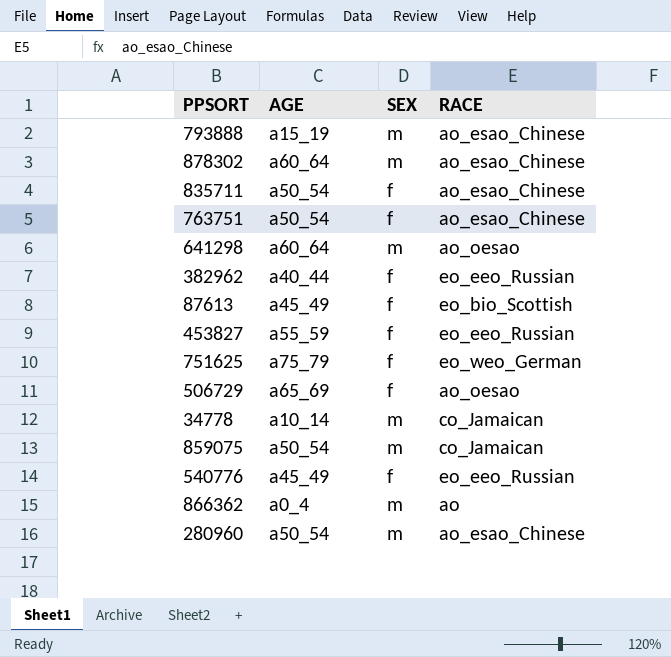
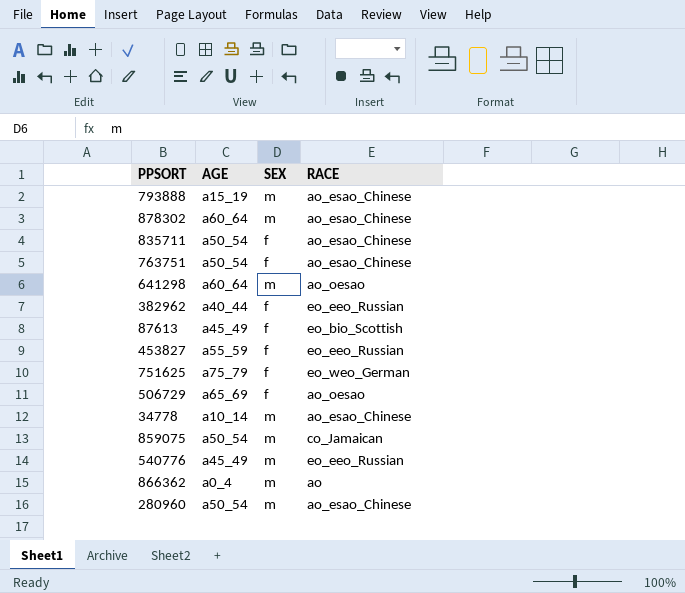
34778 | RACE: co_Jamaican -> ao_esao_Chinese
540776 | SEX: f -> m

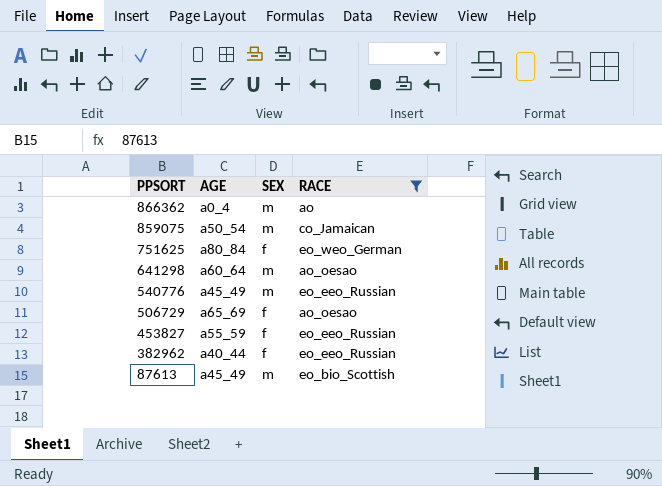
filter: none -> RACE != ao_esao_Chinese
row order: none -> PPSORT descending
751625 | AGE: a75_79 -> a80_84
87613 | SEX: f -> m

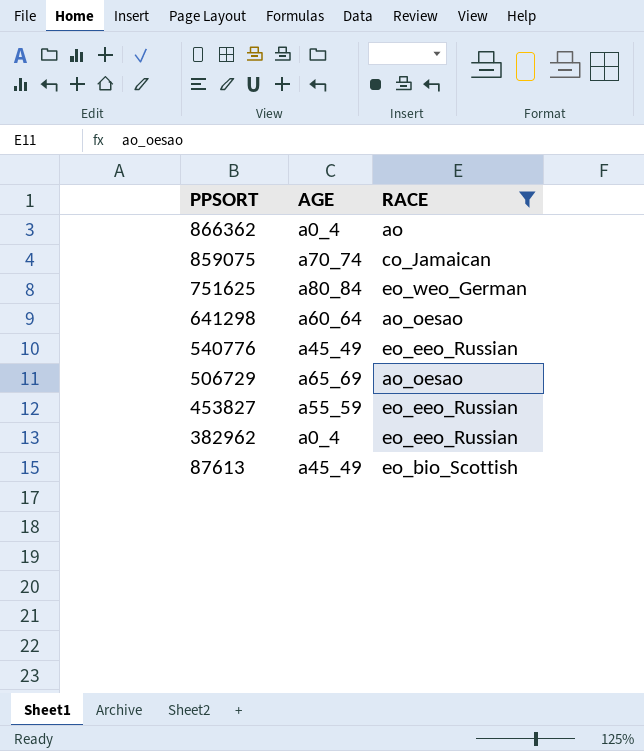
column SEX | position: 3 -> none
859075 | AGE: a50_54 -> a70_74
382962 | AGE: a40_44 -> a0_4

